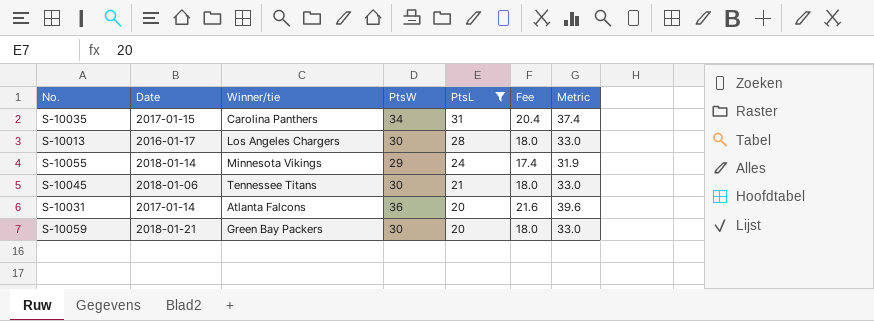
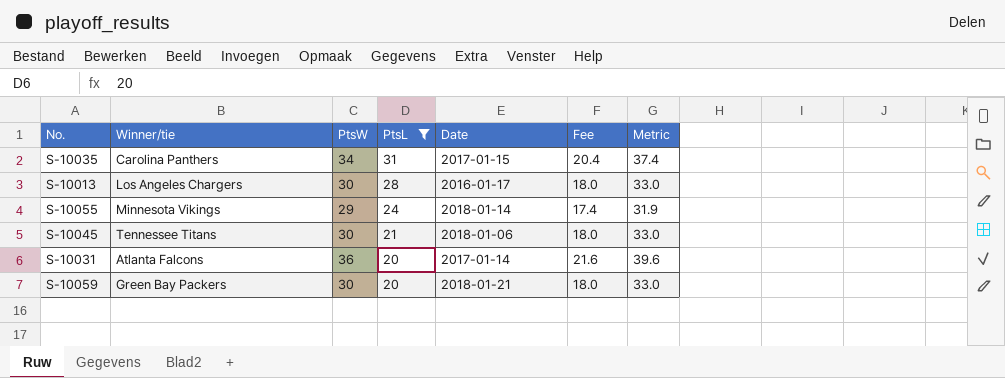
column Date | position: 2 -> 5

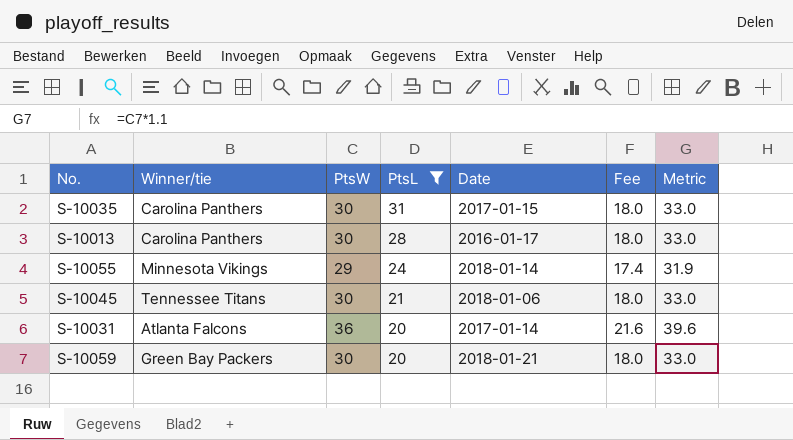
S-10035 | PtsW: 34 -> 30
S-10035 | Fee: 20.4 -> 18.0
S-10035 | Metric: 37.4 -> 33.0
S-10013 | Winner/tie: Los Angeles Chargers -> Carolina Panthers

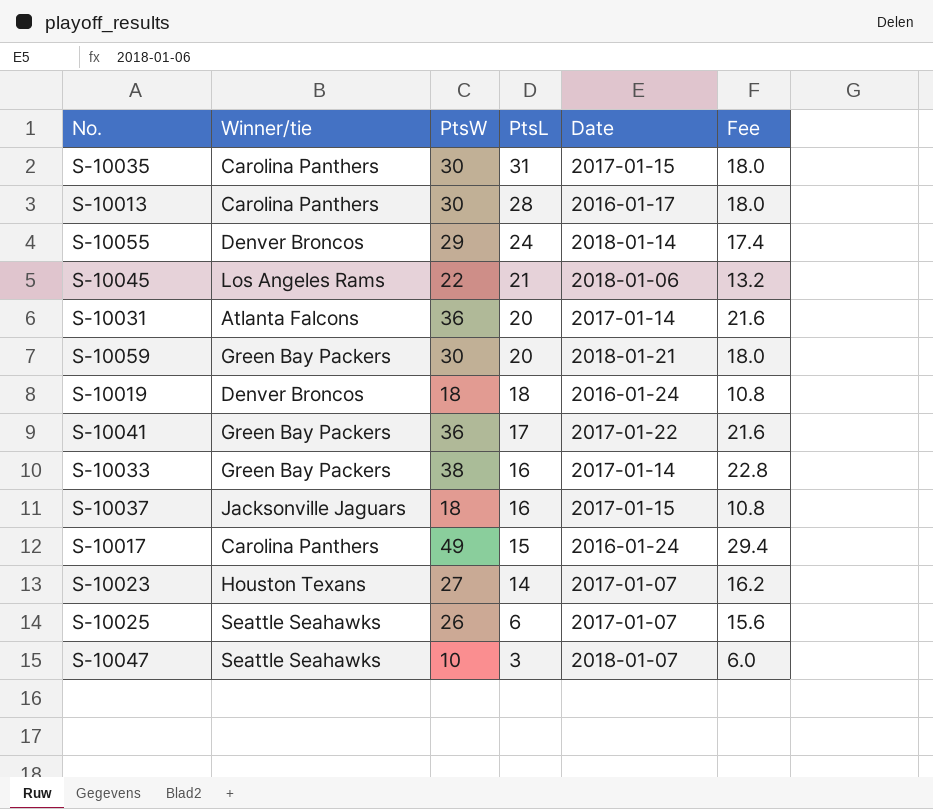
filter: PtsL >= 20 -> none
column Metric | formula: [PtsW] * 1.1 -> none
S-10055 | Winner/tie: Minnesota Vikings -> Denver Broncos
S-10045 | Winner/tie: Tennessee Titans -> Los Angeles Rams
S-10045 | PtsW: 30 -> 22
S-10045 | Fee: 18.0 -> 13.2

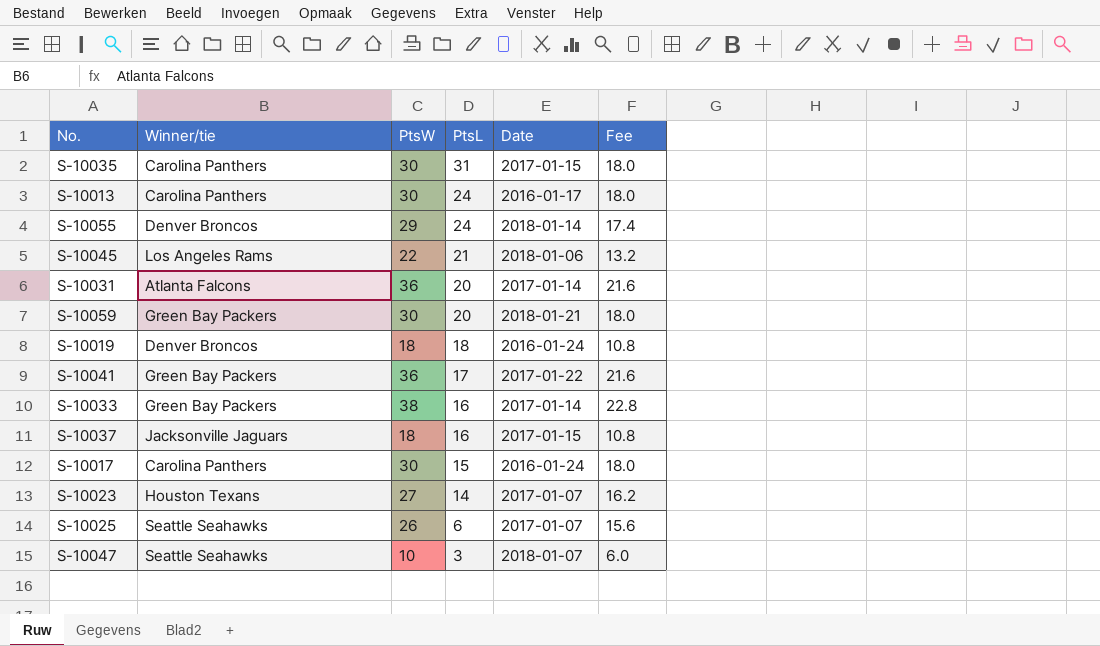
S-10013 | PtsL: 28 -> 24
S-10017 | PtsW: 49 -> 30
S-10017 | Fee: 29.4 -> 18.0

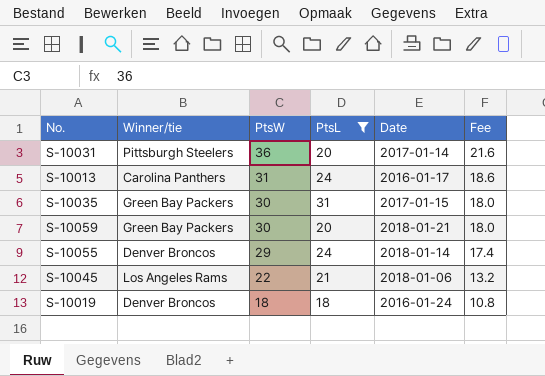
filter: none -> PtsL >= 18
row order: PtsL descending -> PtsW descending
S-10031 | Winner/tie: Atlanta Falcons -> Pittsburgh Steelers
S-10013 | PtsW: 30 -> 31
S-10013 | Fee: 18.0 -> 18.6
S-10035 | Winner/tie: Carolina Panthers -> Green Bay Packers

